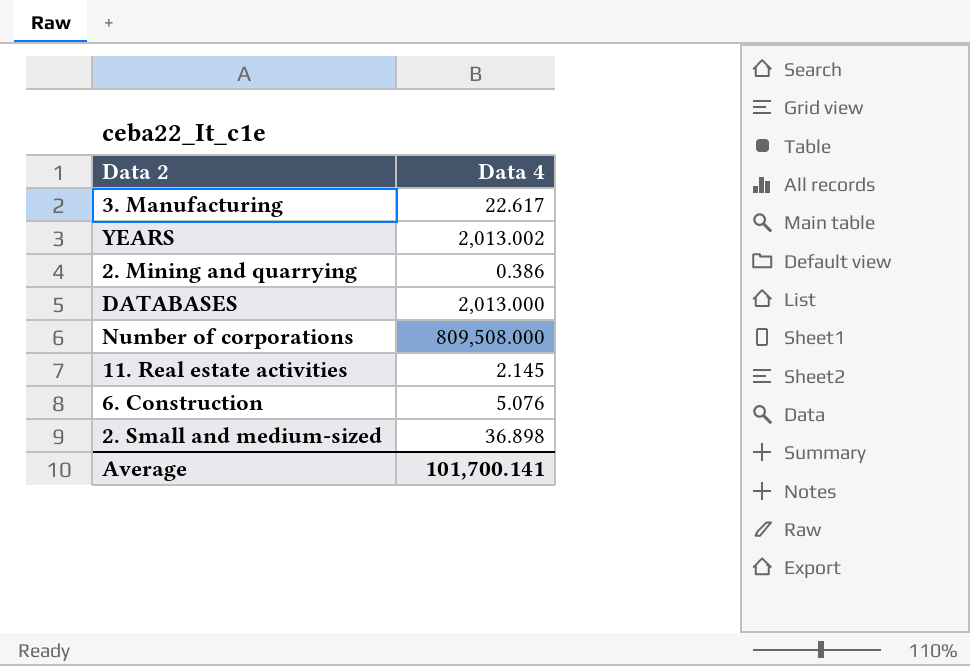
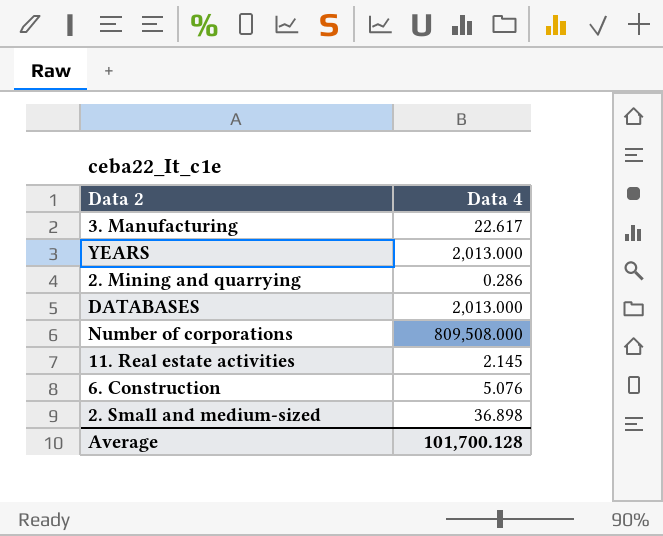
YEARS | Data 4: 2,013.002 -> 2,013.000
2. Mining and quarrying | Data 4: 0.386 -> 0.286
Average | Data 4: 101,700.141 -> 101,700.128

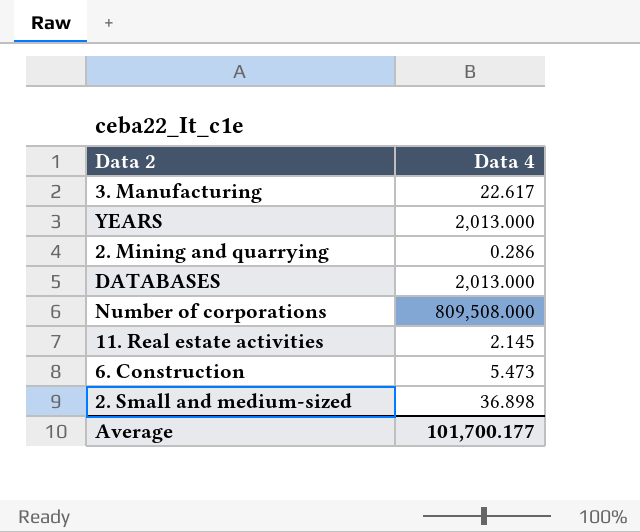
6. Construction | Data 4: 5.076 -> 5.473
Average | Data 4: 101,700.128 -> 101,700.177

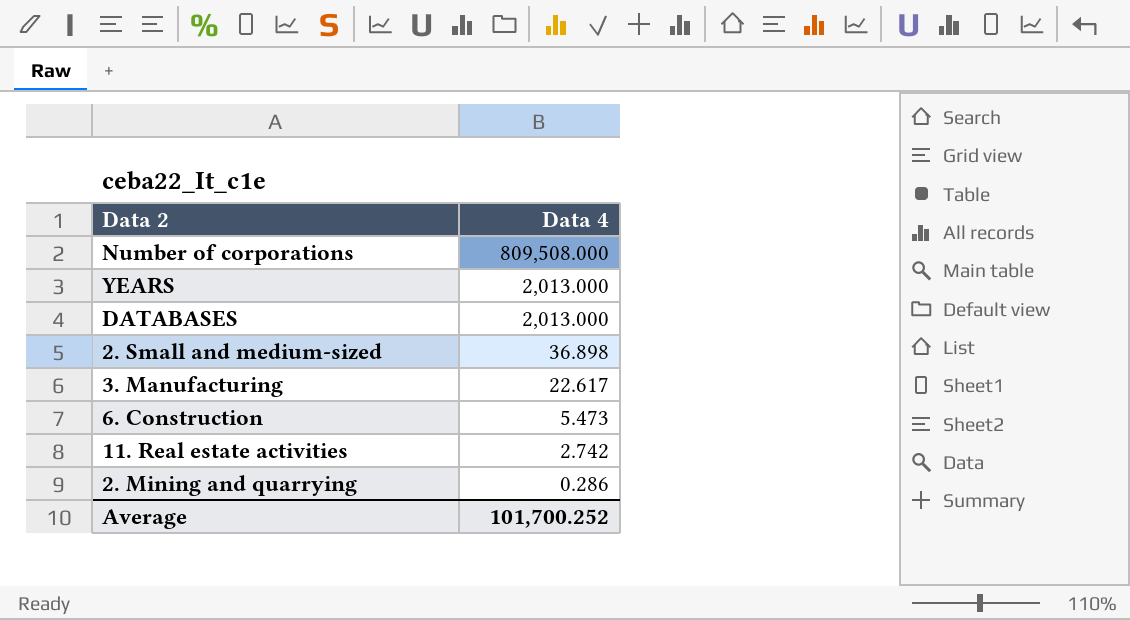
row order: none -> Data 4 descending
11. Real estate activities | Data 4: 2.145 -> 2.742
Average | Data 4: 101,700.177 -> 101,700.252

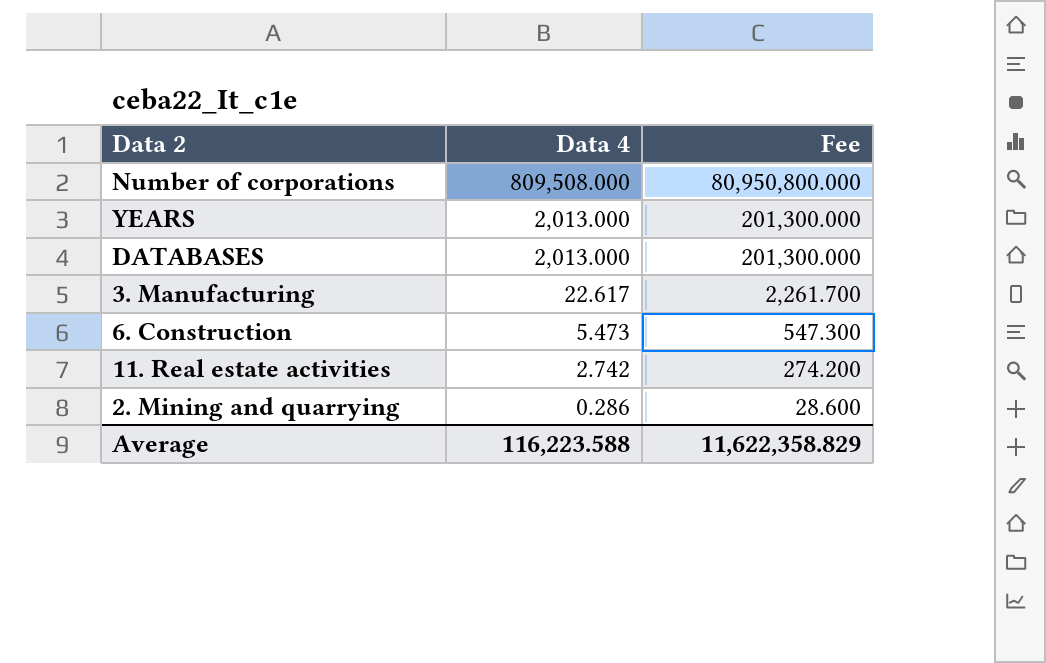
column Fee | formula: none -> [Data 4] * 100
row 2. Small and medium-sized: 36.898 -> none
Average | Data 4: 101,700.252 -> 116,223.588

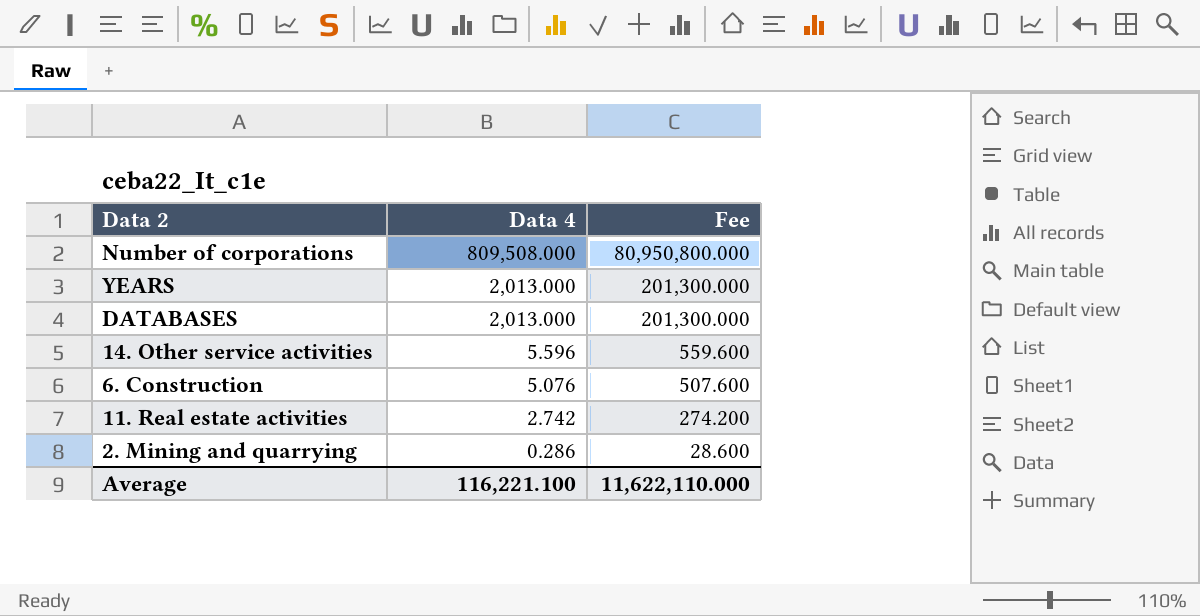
row 3. Manufacturing: 22.617 | 2,261.700 -> none
row 14. Other service activities: none -> 5.596 | 559.600
6. Construction | Data 4: 5.473 -> 5.076
6. Construction | Fee: 547.300 -> 507.600
Average | Data 4: 116,223.588 -> 116,221.100
Average | Fee: 11,622,358.829 -> 11,622,110.000

